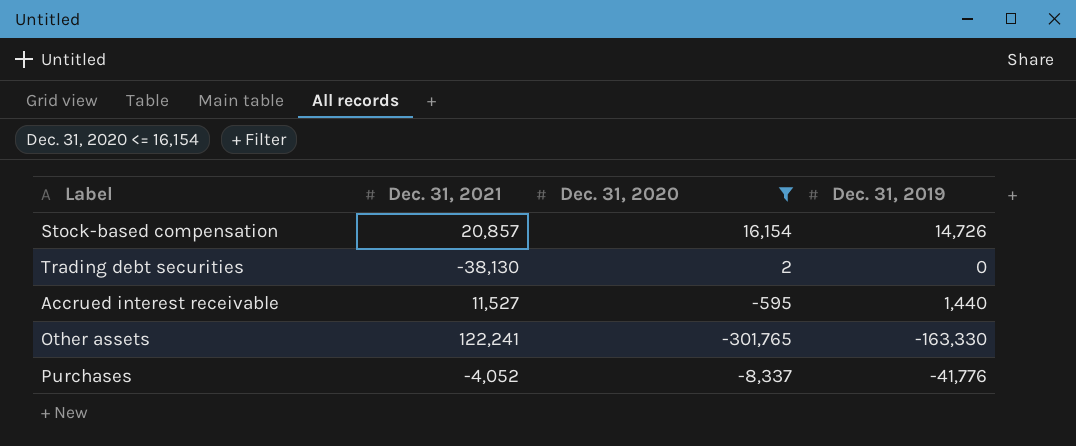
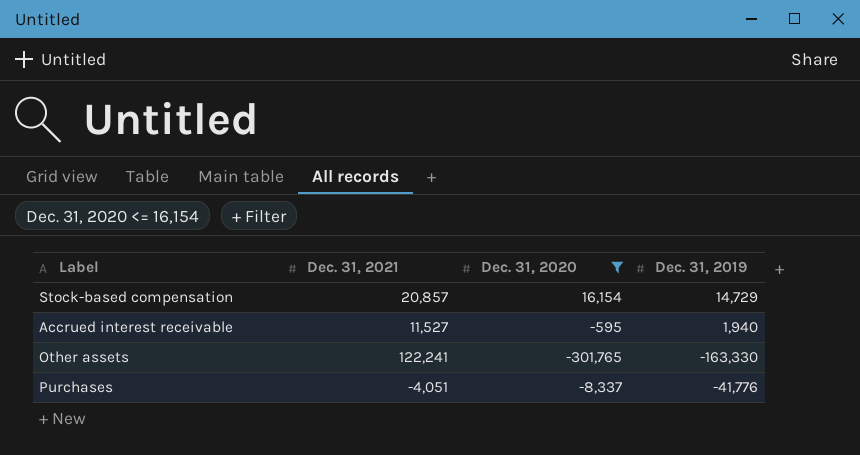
row Trading debt securities: -38,130 | 2 | 0 -> none
Stock-based compensation | Dec. 31, 2019: 14,726 -> 14,729
Accrued interest receivable | Dec. 31, 2019: 1,440 -> 1,940
Purchases | Dec. 31, 2021: -4,052 -> -4,051

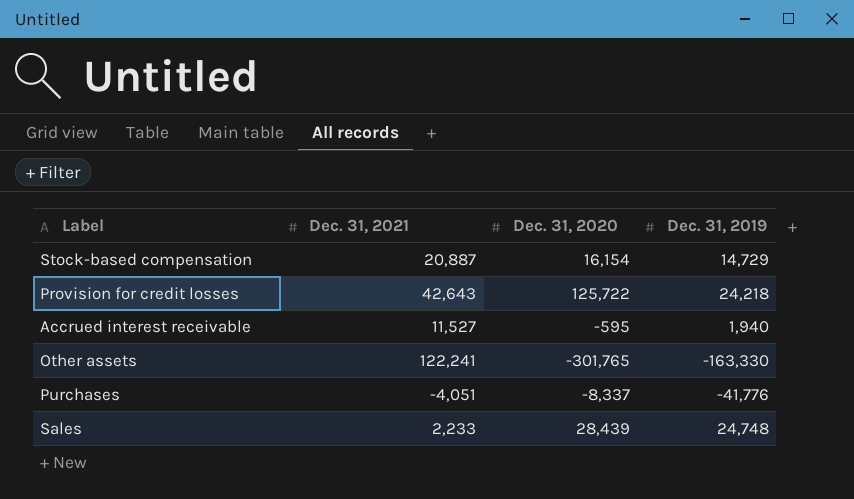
filter: Dec. 31, 2020 <= 16,154 -> none
Stock-based compensation | Dec. 31, 2021: 20,857 -> 20,887

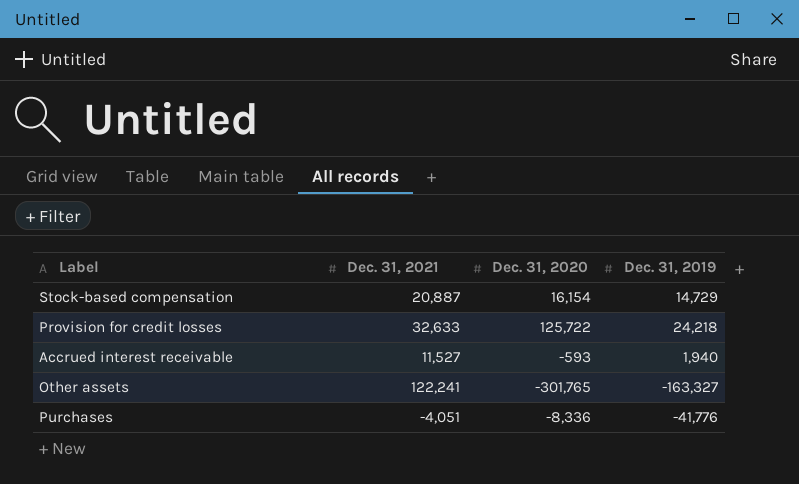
row Sales: 2,233 | 28,439 | 24,748 -> none
Provision for credit losses | Dec. 31, 2021: 42,643 -> 32,633
Accrued interest receivable | Dec. 31, 2020: -595 -> -593
Other assets | Dec. 31, 2019: -163,330 -> -163,327
Purchases | Dec. 31, 2020: -8,337 -> -8,336

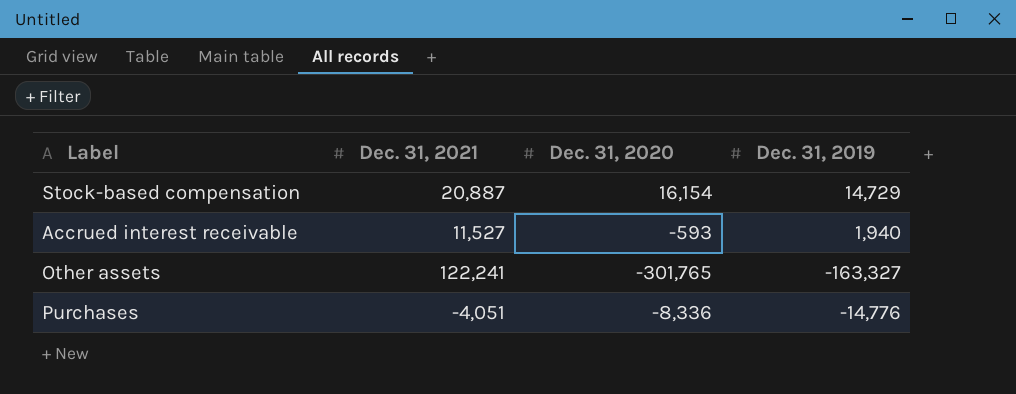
row Provision for credit losses: 32,633 | 125,722 | 24,218 -> none
Purchases | Dec. 31, 2019: -41,776 -> -14,776

